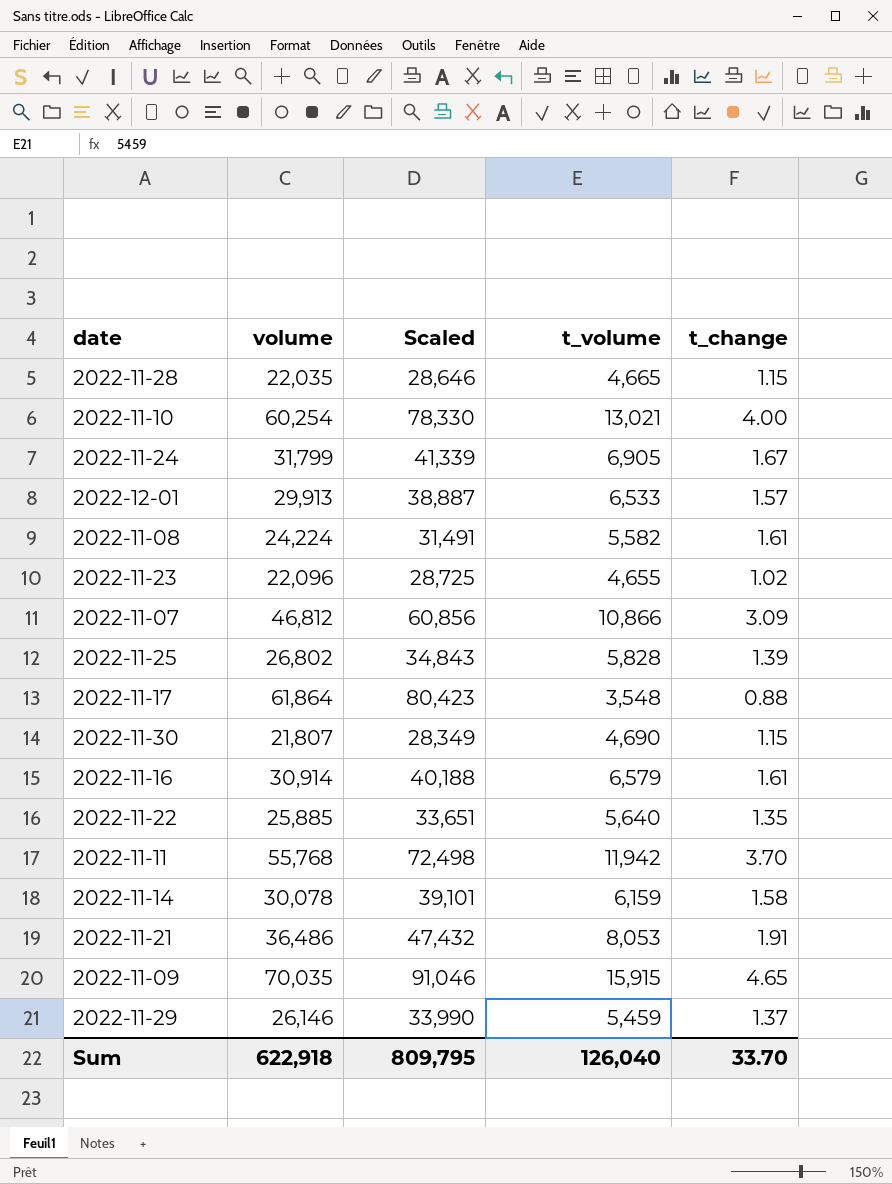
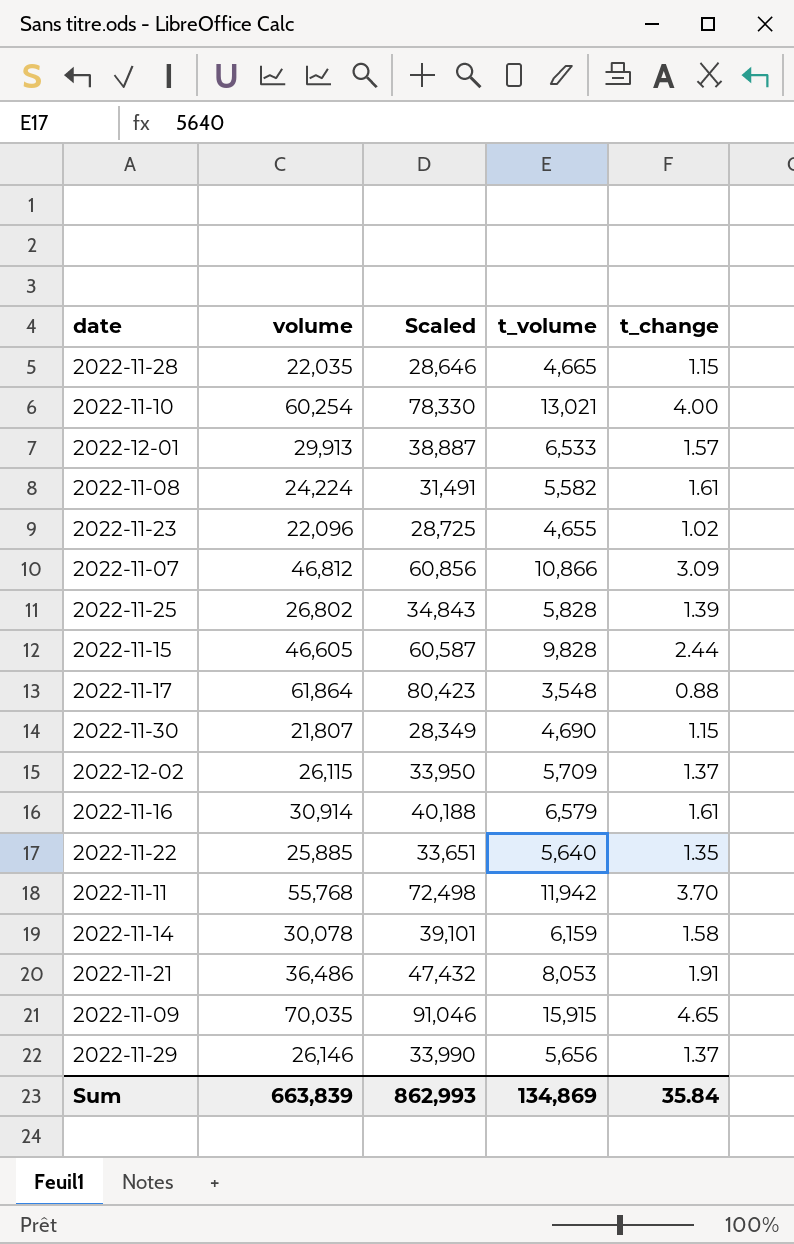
row 2022-11-24: 31,799 | 41,339 | 6,905 | 1.67 -> none
row 2022-11-15: none -> 46,605 | 60,587 | 9,828 | 2.44
row 2022-12-02: none -> 26,115 | 33,950 | 5,709 | 1.37
2022-11-29 | t_volume: 5,459 -> 5,656
Sum | volume: 622,918 -> 663,839
Sum | Scaled: 809,795 -> 862,993
Sum | t_volume: 126,040 -> 134,869
Sum | t_change: 33.70 -> 35.84

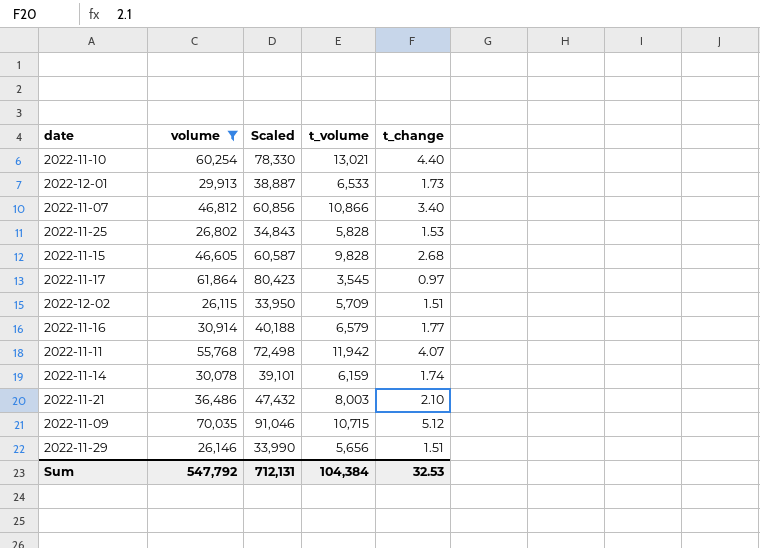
filter: none -> volume >= 26,115
2022-11-10 | t_change: 4.00 -> 4.40
2022-12-01 | t_change: 1.57 -> 1.73
2022-11-07 | t_change: 3.09 -> 3.40
2022-11-25 | t_change: 1.39 -> 1.53
2022-11-15 | t_change: 2.44 -> 2.68
2022-11-17 | t_volume: 3,548 -> 3,545
2022-11-17 | t_change: 0.88 -> 0.97
2022-12-02 | t_change: 1.37 -> 1.51
2022-11-16 | t_change: 1.61 -> 1.77
2022-11-11 | t_change: 3.70 -> 4.07
2022-11-14 | t_change: 1.58 -> 1.74
2022-11-21 | t_volume: 8,053 -> 8,003
2022-11-21 | t_change: 1.91 -> 2.10
2022-11-09 | t_volume: 15,915 -> 10,715
2022-11-09 | t_change: 4.65 -> 5.12
2022-11-29 | t_change: 1.37 -> 1.51
Sum | volume: 663,839 -> 547,792
Sum | Scaled: 862,993 -> 712,131
Sum | t_volume: 134,869 -> 104,384
Sum | t_change: 35.84 -> 32.53

